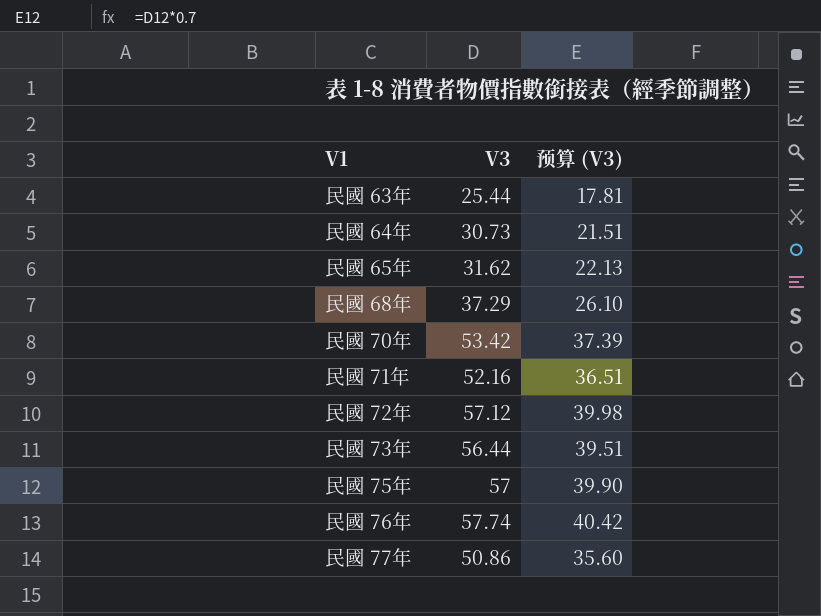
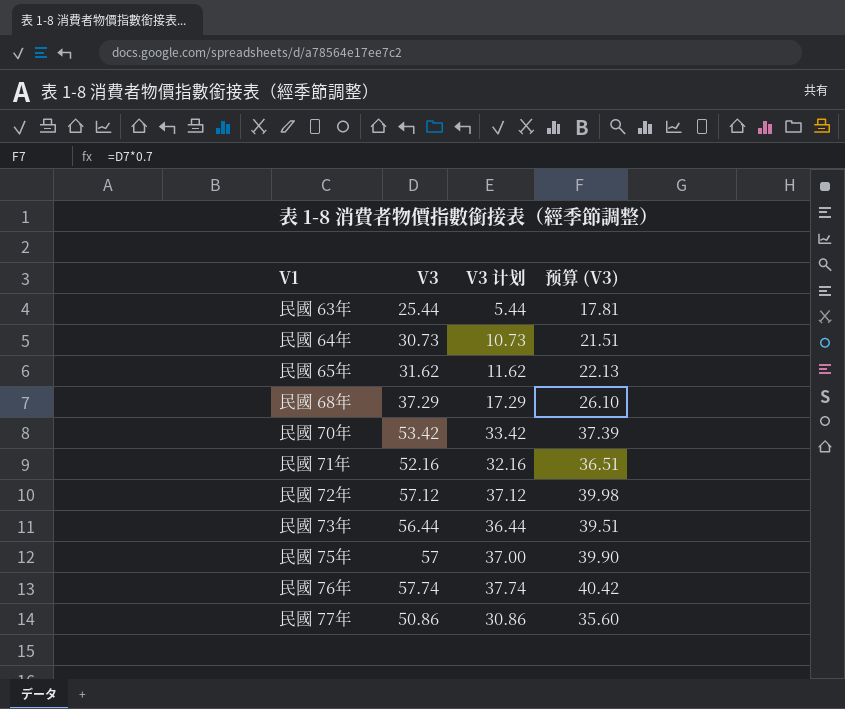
column V3 计划 | formula: none -> [V3] - 20

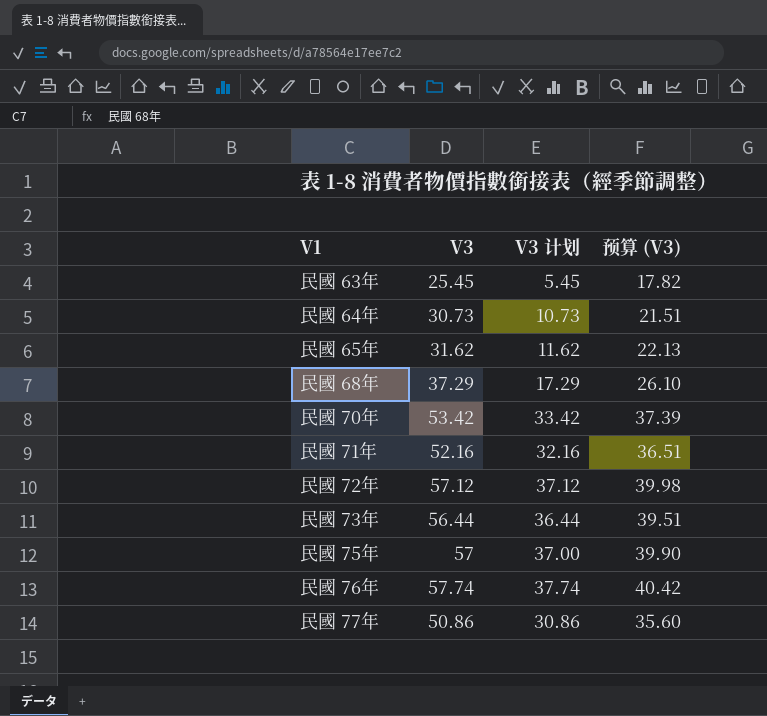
民國 63年 | V3: 25.44 -> 25.45
民國 63年 | V3 计划: 5.44 -> 5.45
民國 63年 | 预算 (V3): 17.81 -> 17.82

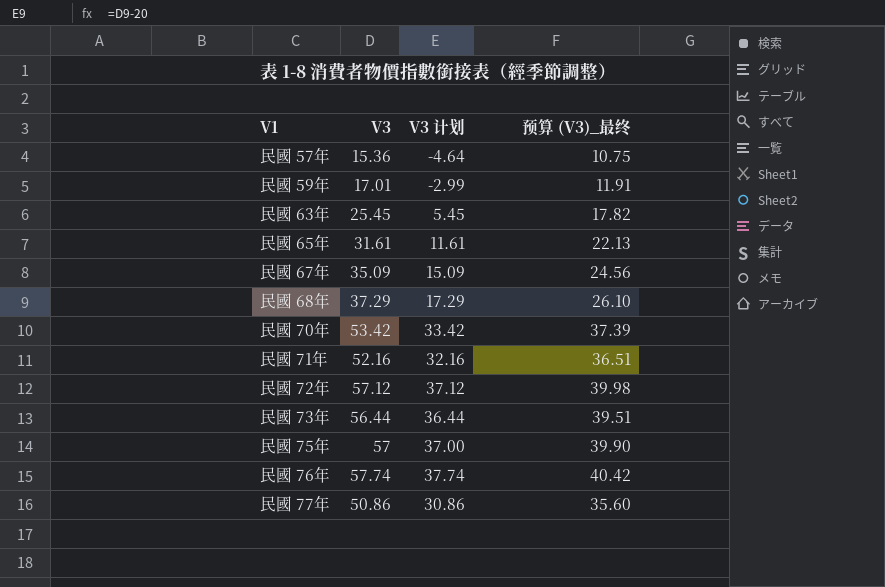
column name: 预算 (V3) -> 预算 (V3)_最终
row 民國 64年: 30.73 | 10.73 | 21.51 -> none
row 民國 57年: none -> 15.36 | -4.64 | 10.75
row 民國 59年: none -> 17.01 | -2.99 | 11.91
民國 65年 | V3: 31.62 -> 31.61
民國 65年 | V3 计划: 11.62 -> 11.61
row 民國 67年: none -> 35.09 | 15.09 | 24.56

